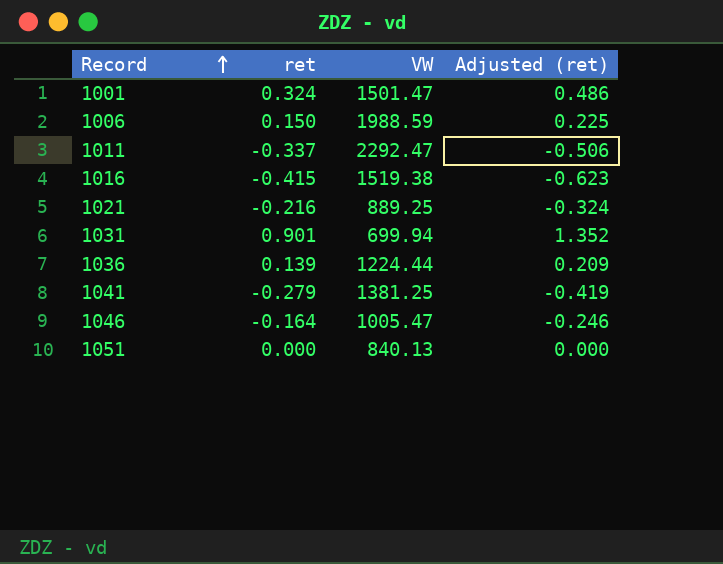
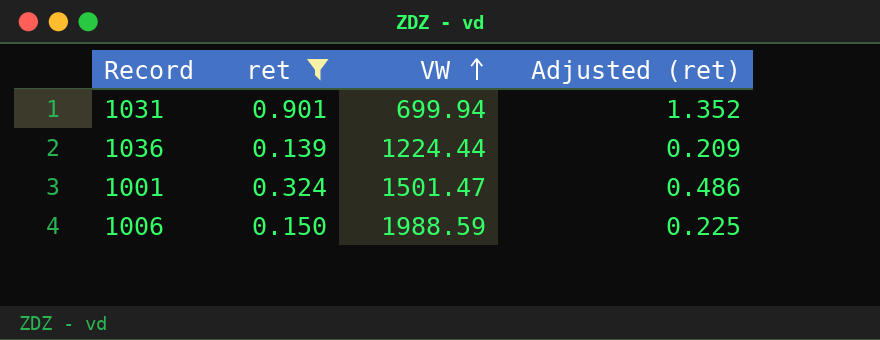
filter: none -> ret >= 0.139
row order: Record ascending -> VW ascending

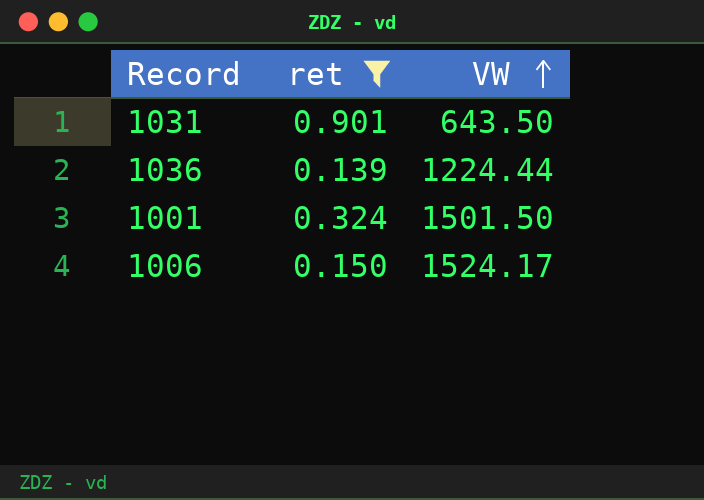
column Adjusted (ret) | formula: [ret] * 1.5 -> none
1031 | VW: 699.94 -> 643.50
1001 | VW: 1501.47 -> 1501.50
1006 | VW: 1988.59 -> 1524.17

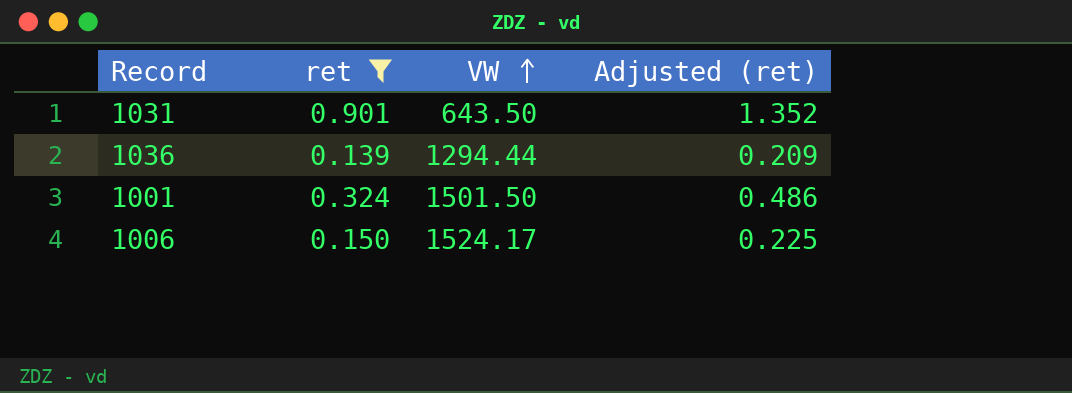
column Adjusted (ret) | formula: none -> [ret] * 1.5
1036 | VW: 1224.44 -> 1294.44

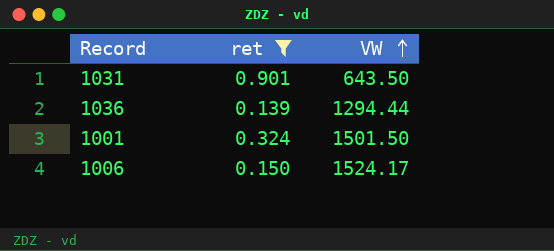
column Adjusted (ret) | formula: [ret] * 1.5 -> none

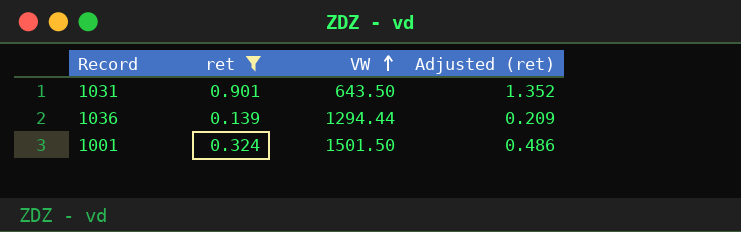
column Adjusted (ret) | formula: none -> [ret] * 1.5
row 1006: 0.150 | 1524.17 -> none

